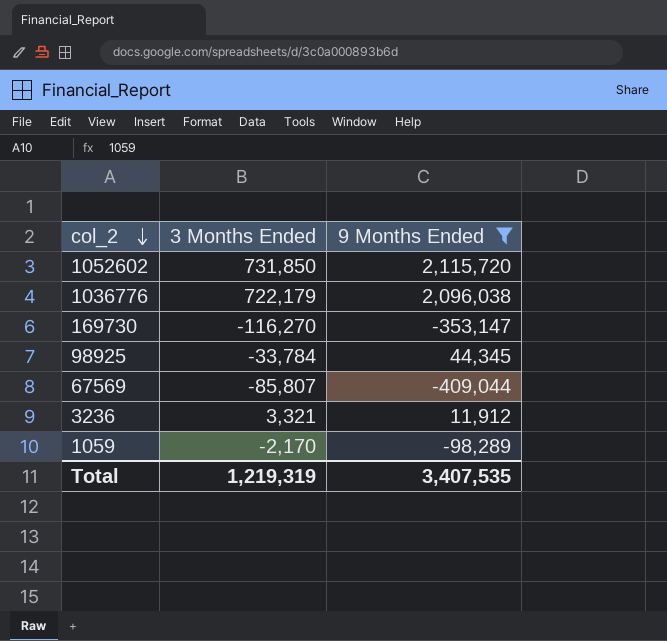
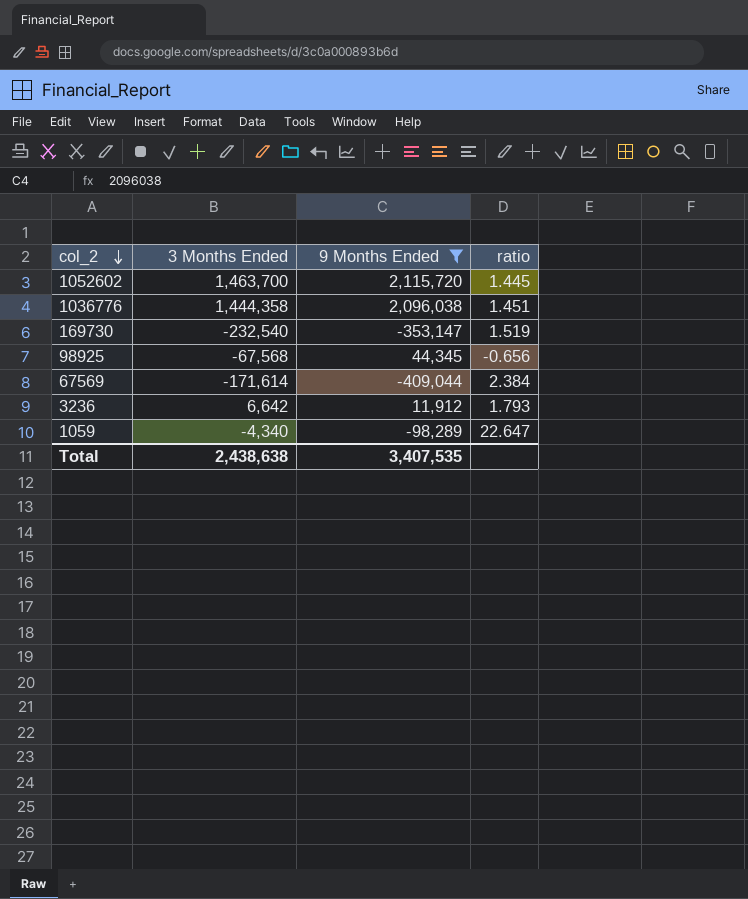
column ratio | formula: none -> [9 Months Ended] / [3 Months Ended]
1052602 | 3 Months Ended: 731,850 -> 1,463,700
1036776 | 3 Months Ended: 722,179 -> 1,444,358
169730 | 3 Months Ended: -116,270 -> -232,540
98925 | 3 Months Ended: -33,784 -> -67,568
67569 | 3 Months Ended: -85,807 -> -171,614
3236 | 3 Months Ended: 3,321 -> 6,642
1059 | 3 Months Ended: -2,170 -> -4,340
Total | 3 Months Ended: 1,219,319 -> 2,438,638

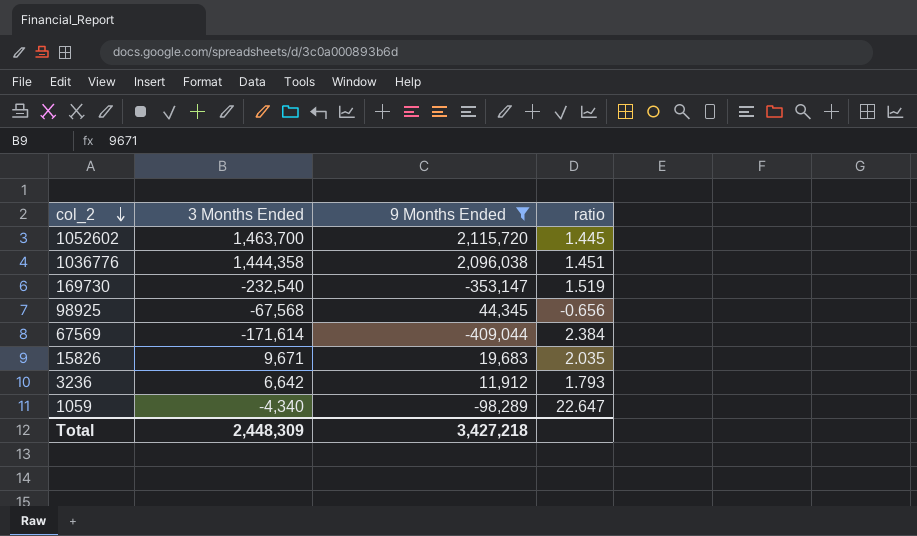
row 15826: none -> 9,671 | 19,683 | 2.035
Total | 3 Months Ended: 2,438,638 -> 2,448,309
Total | 9 Months Ended: 3,407,535 -> 3,427,218

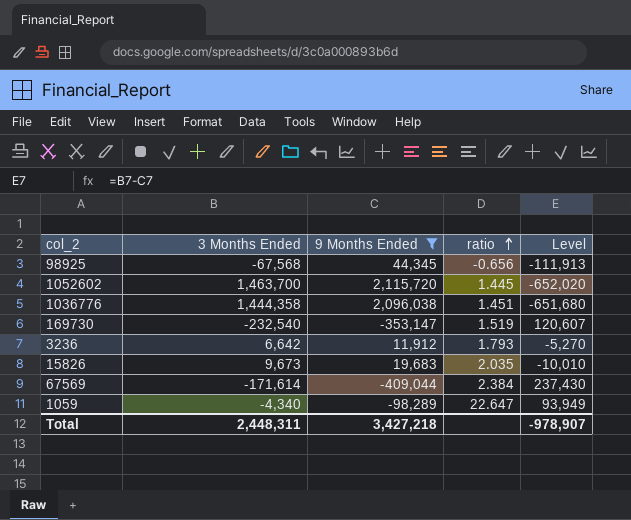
row order: col_2 descending -> ratio ascending
column Level | formula: none -> [3 Months Ended] - [9 Months Ended]
15826 | 3 Months Ended: 9,671 -> 9,673
Total | 3 Months Ended: 2,448,309 -> 2,448,311

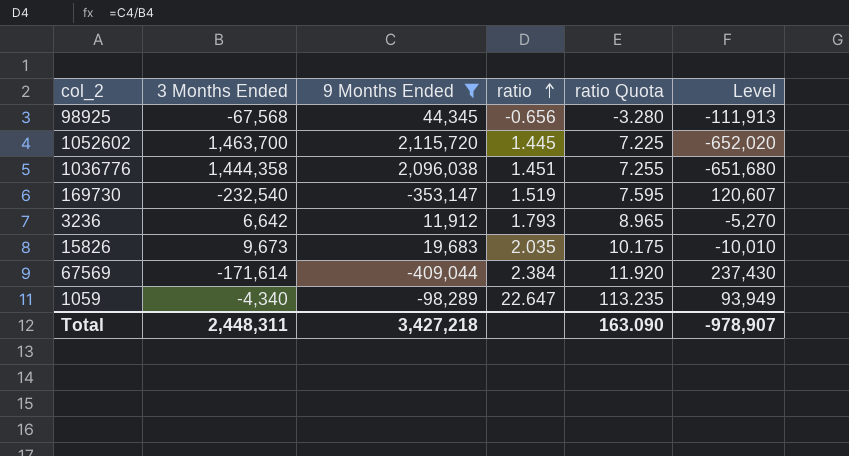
column ratio Quota | formula: none -> [ratio] * 5

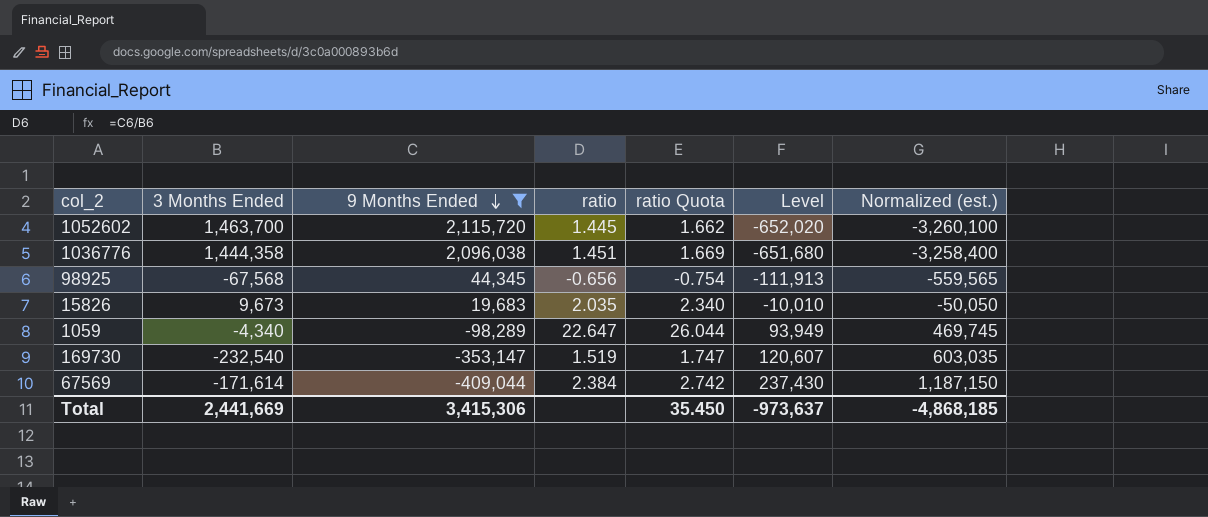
row order: ratio ascending -> 9 Months Ended descending
column ratio Quota | formula: [ratio] * 5 -> [ratio] * 1.15
column Normalized (est.) | formula: none -> [Level] * 5
row 3236: 6,642 | 11,912 | 1.793 | 8.965 | -5,270 -> none
Total | 3 Months Ended: 2,448,311 -> 2,441,669
Total | 9 Months Ended: 3,427,218 -> 3,415,306
Total | ratio Quota: 163.090 -> 35.450
Total | Level: -978,907 -> -973,637

